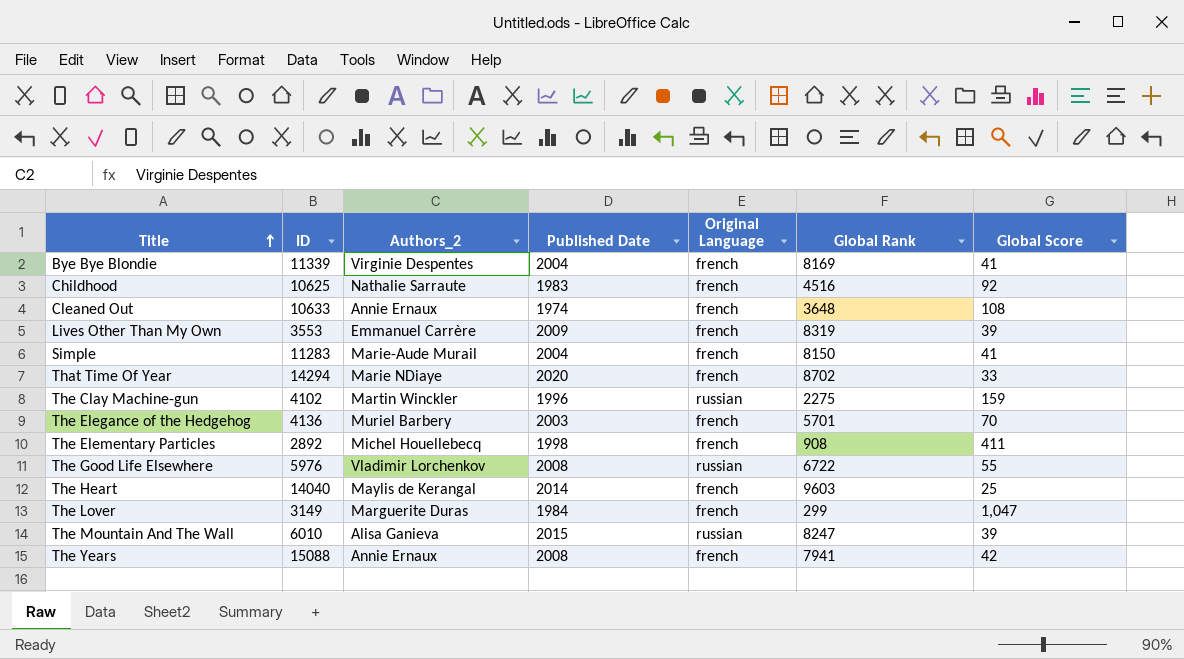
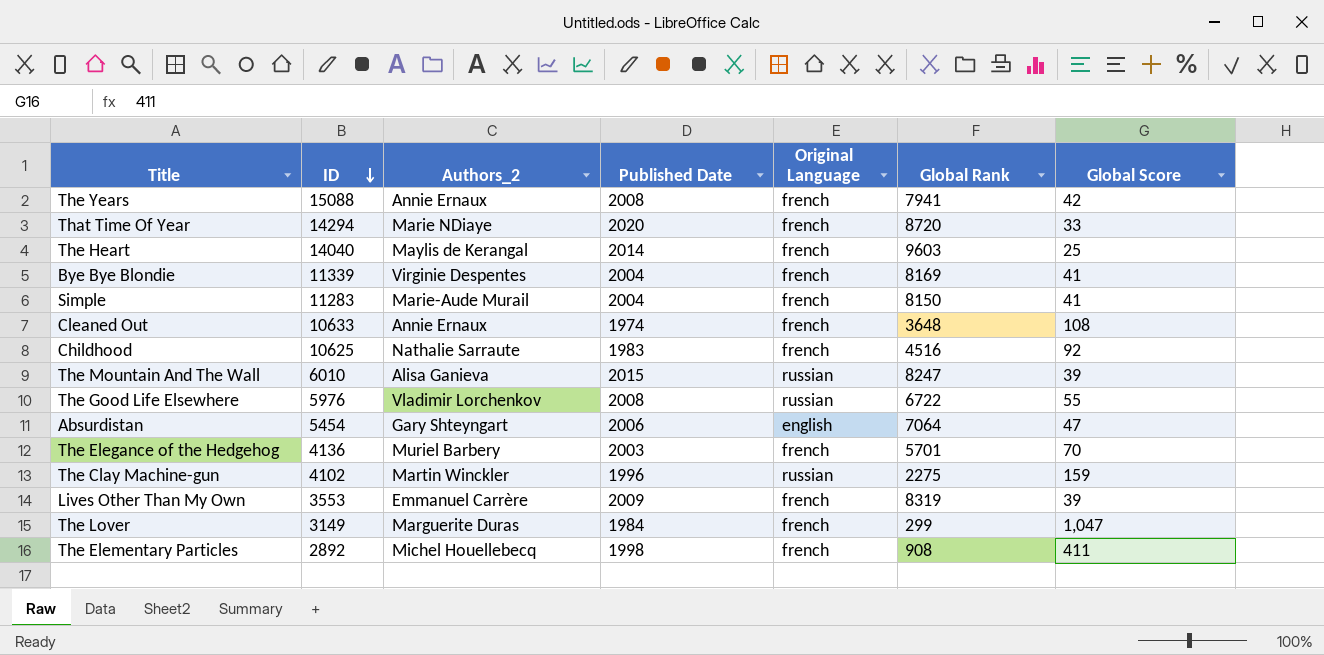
row order: Title ascending -> ID descending
That Time Of Year | Global Rank: 8702 -> 8720
row Absurdistan: none -> 5454 | Gary Shteyngart | 2006 | english | 7064 | 47

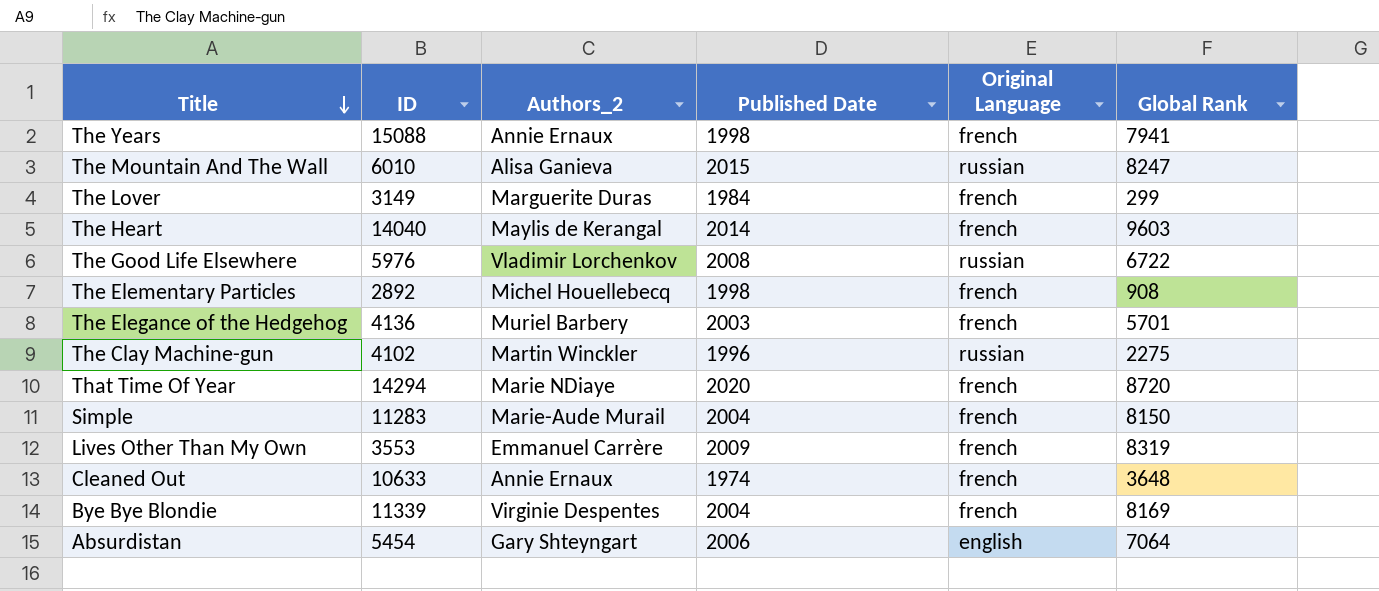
row order: ID descending -> Title descending
column Global Score | position: 7 -> none
row Childhood: 10625 | Nathalie Sarraute | 1983 | french | 4516 | 92 -> none
The Years | Published Date: 2008 -> 1998

